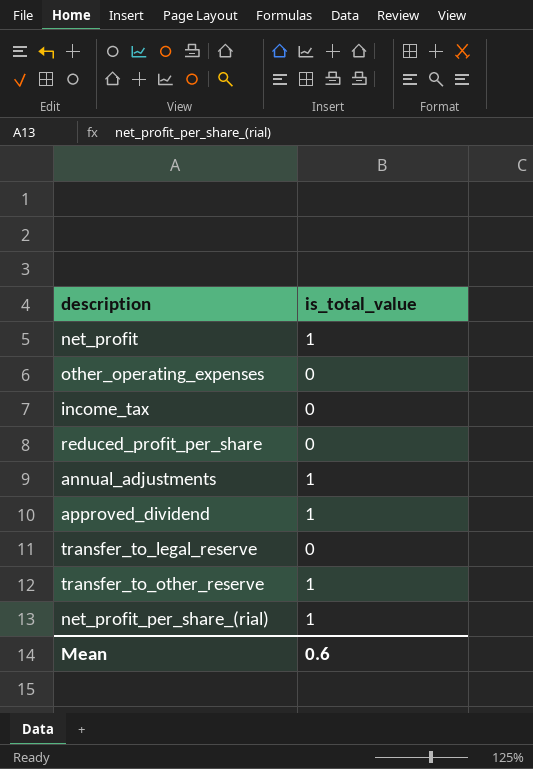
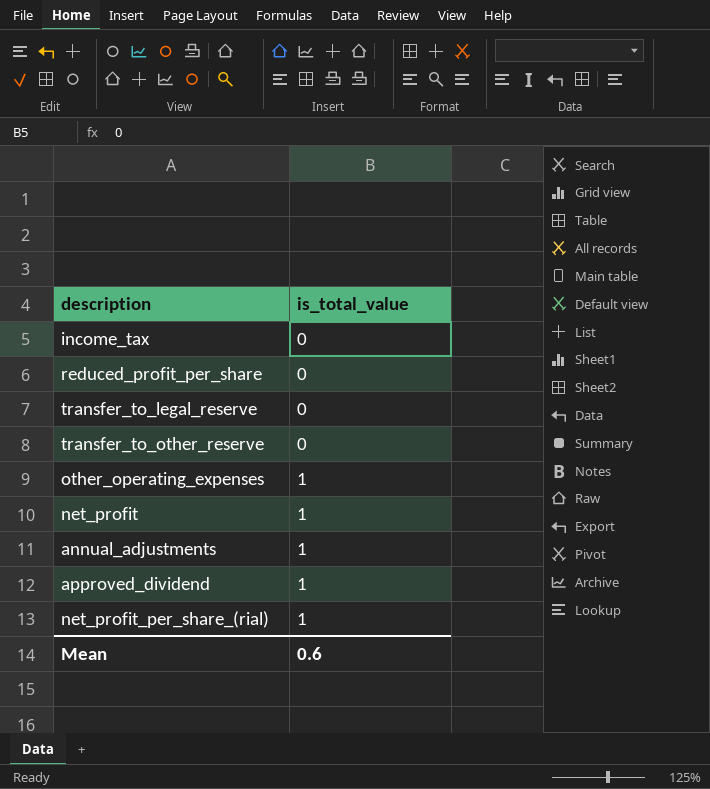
row order: none -> is_total_value ascending
transfer_to_other_reserve | is_total_value: 1 -> 0
other_operating_expenses | is_total_value: 0 -> 1

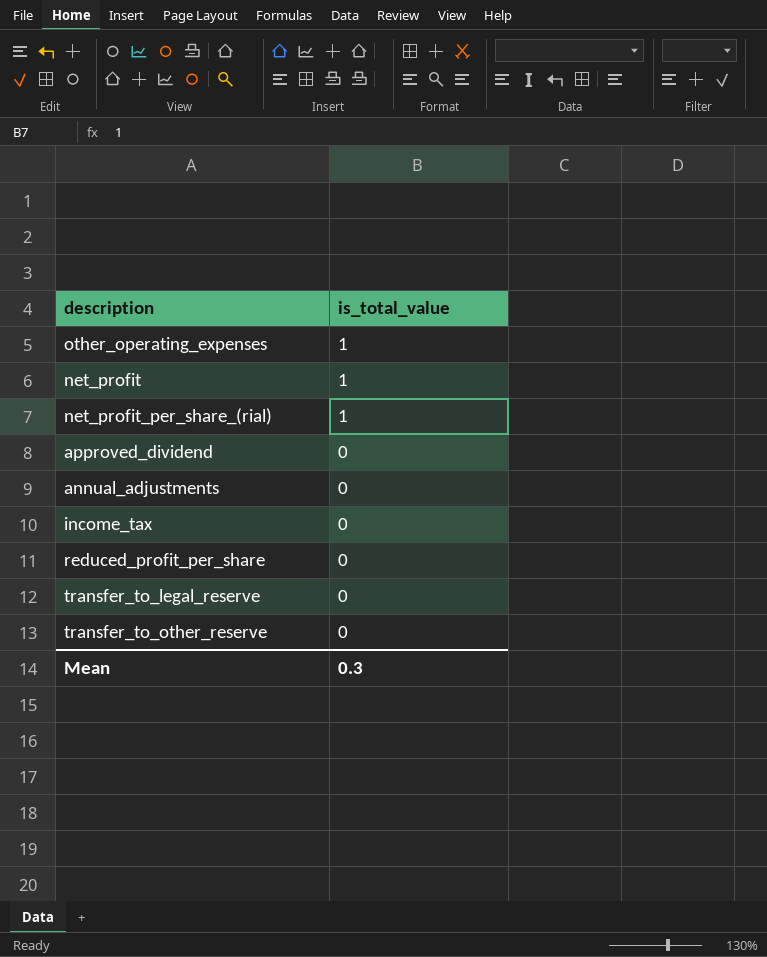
row order: is_total_value ascending -> is_total_value descending
approved_dividend | is_total_value: 1 -> 0
annual_adjustments | is_total_value: 1 -> 0
Mean | is_total_value: 0.6 -> 0.3

